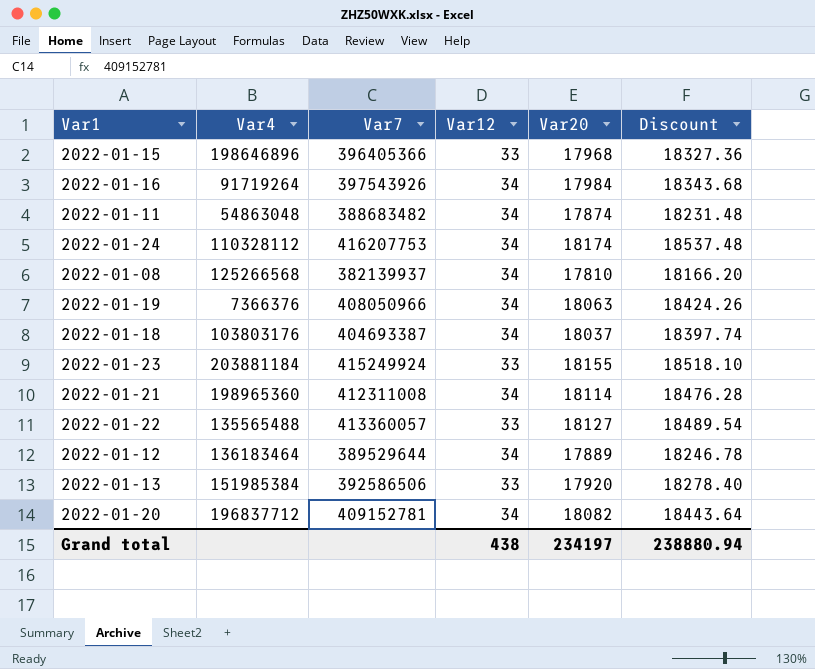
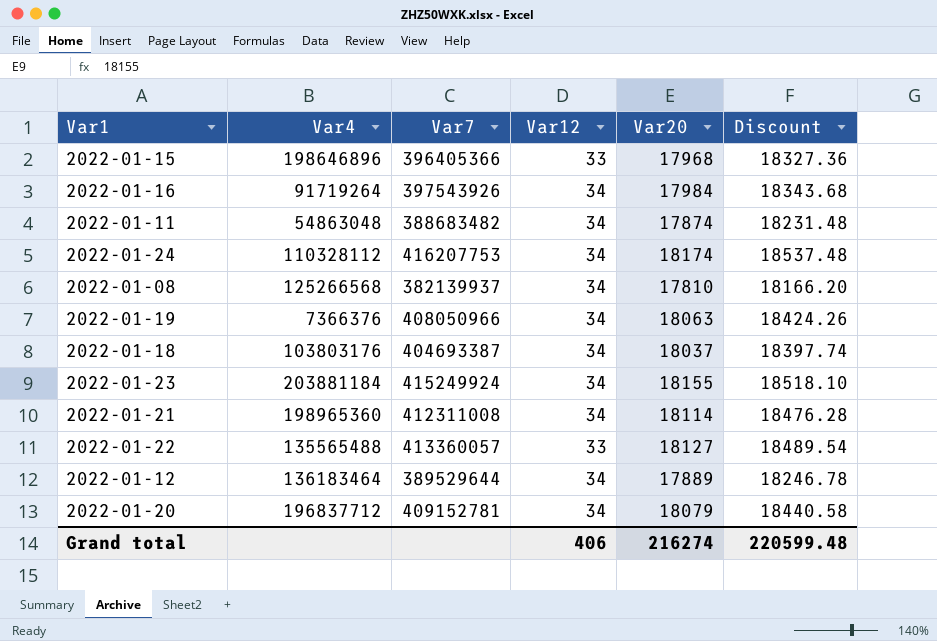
row 2022-01-13: 151985384 | 392586506 | 33 | 17920 | 18278.40 -> none
2022-01-23 | Var12: 33 -> 34
2022-01-20 | Var20: 18082 -> 18079
2022-01-20 | Discount: 18443.64 -> 18440.58
Grand total | Var12: 438 -> 406
Grand total | Var20: 234197 -> 216274
Grand total | Discount: 238880.94 -> 220599.48

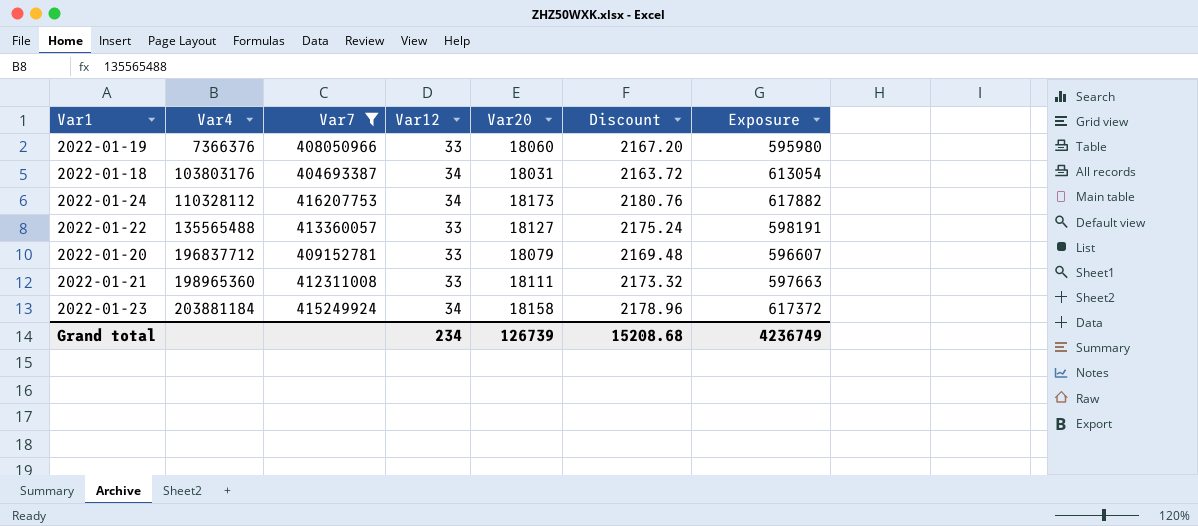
filter: none -> Var7 >= 404693387
row order: none -> Var4 ascending
column Discount | formula: [Var20] * 1.02 -> [Var20] * 0.12
column Exposure | formula: none -> [Var12] * [Var20]
2022-01-19 | Var12: 34 -> 33
2022-01-19 | Var20: 18063 -> 18060
2022-01-18 | Var20: 18037 -> 18031
2022-01-24 | Var20: 18174 -> 18173
2022-01-20 | Var12: 34 -> 33
2022-01-21 | Var12: 34 -> 33
2022-01-21 | Var20: 18114 -> 18111
2022-01-23 | Var20: 18155 -> 18158
Grand total | Var12: 406 -> 234
Grand total | Var20: 216274 -> 126739
Grand total | Discount: 220599.48 -> 15208.68

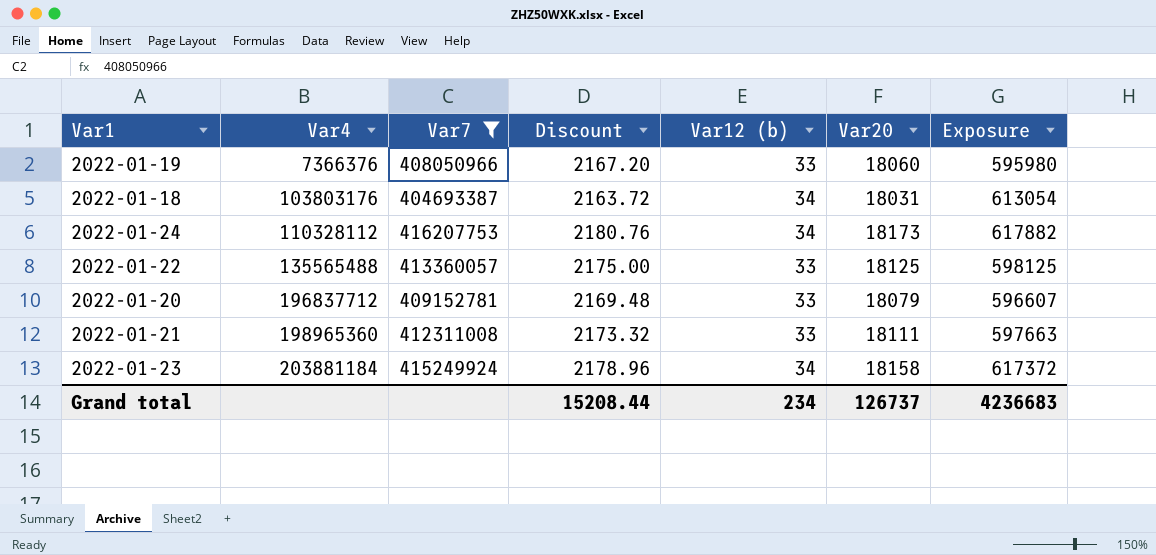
column Discount | position: 6 -> 4
column name: Var12 -> Var12 (b)
2022-01-22 | Discount: 2175.24 -> 2175.00
2022-01-22 | Var20: 18127 -> 18125
2022-01-22 | Exposure: 598191 -> 598125
Grand total | Discount: 15208.68 -> 15208.44
Grand total | Var20: 126739 -> 126737
Grand total | Exposure: 4236749 -> 4236683

